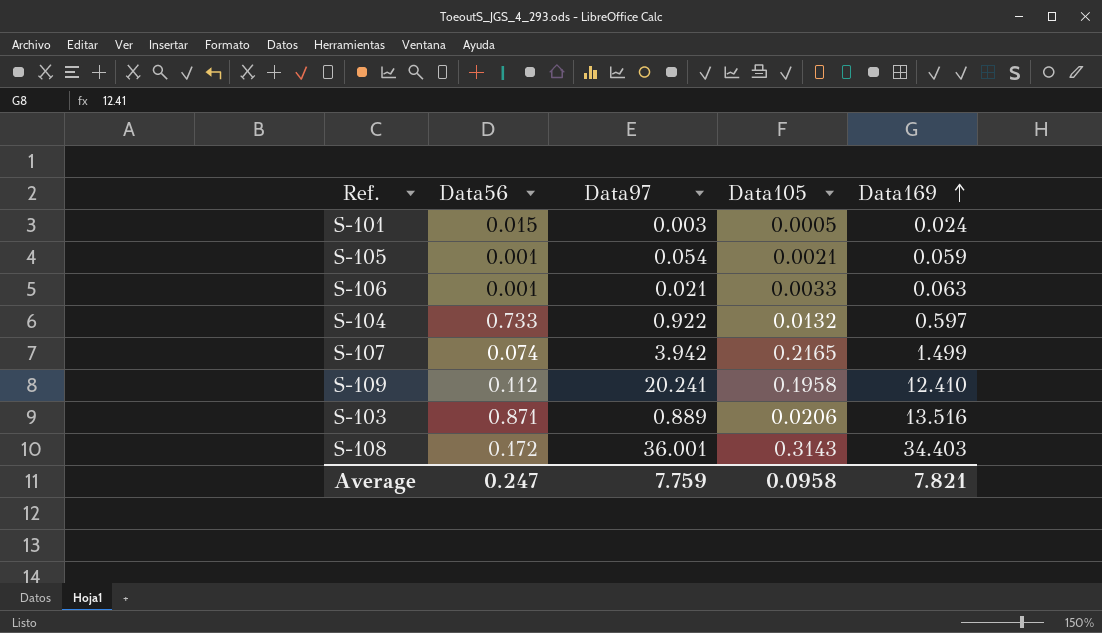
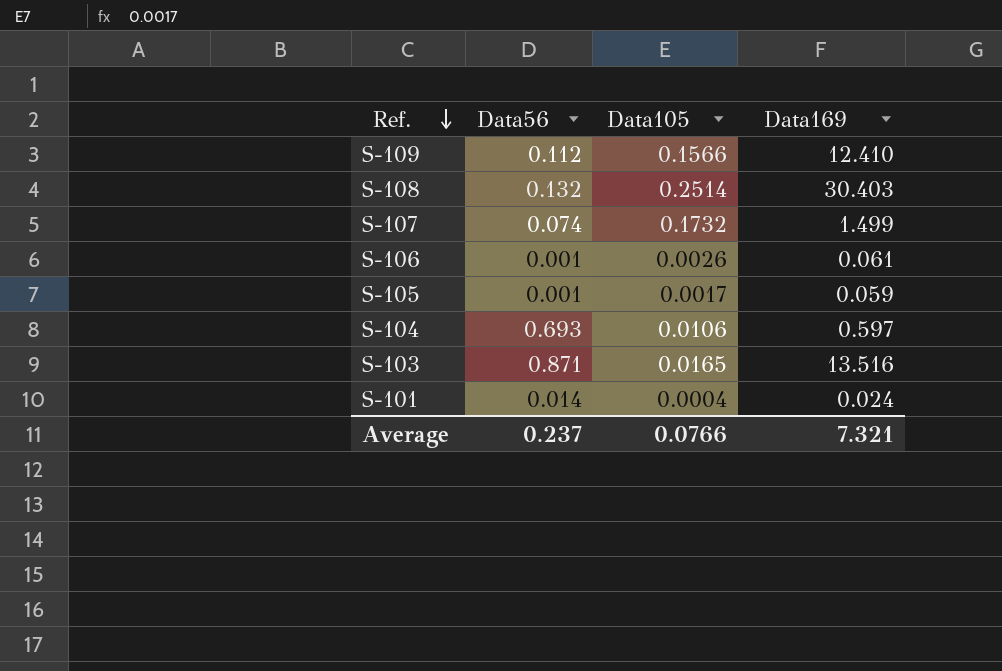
row order: Data169 ascending -> Ref. descending
column Data97 | position: 3 -> none
S-109 | Data105: 0.1958 -> 0.1566
S-108 | Data56: 0.172 -> 0.132
S-108 | Data105: 0.3143 -> 0.2514
S-108 | Data169: 34.403 -> 30.403
S-107 | Data105: 0.2165 -> 0.1732
S-106 | Data105: 0.0033 -> 0.0026
S-106 | Data169: 0.063 -> 0.061
S-105 | Data105: 0.0021 -> 0.0017
S-104 | Data56: 0.733 -> 0.693
S-104 | Data105: 0.0132 -> 0.0106
S-103 | Data105: 0.0206 -> 0.0165
S-101 | Data56: 0.015 -> 0.014
S-101 | Data105: 0.0005 -> 0.0004
Average | Data56: 0.247 -> 0.237
Average | Data105: 0.0958 -> 0.0766
Average | Data169: 7.821 -> 7.321

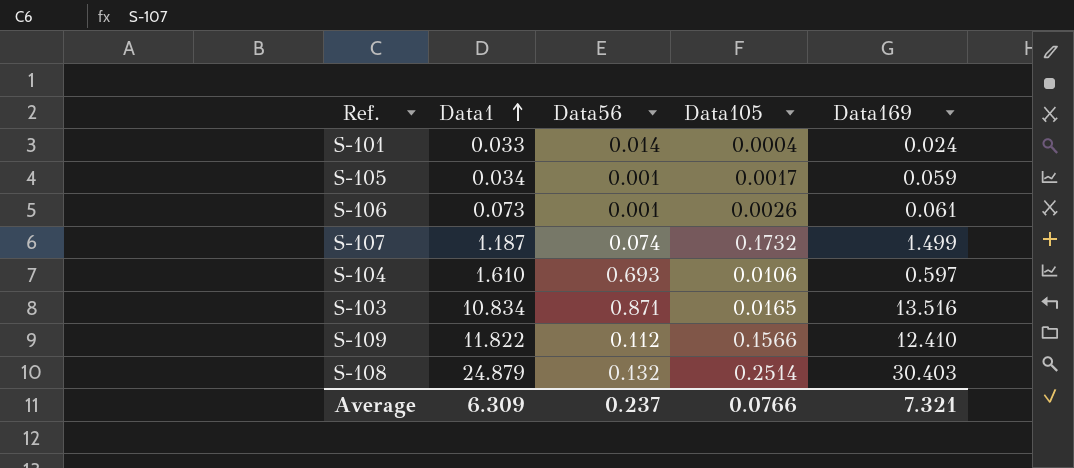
row order: Ref. descending -> Data1 ascending
column Data1 | position: none -> 2

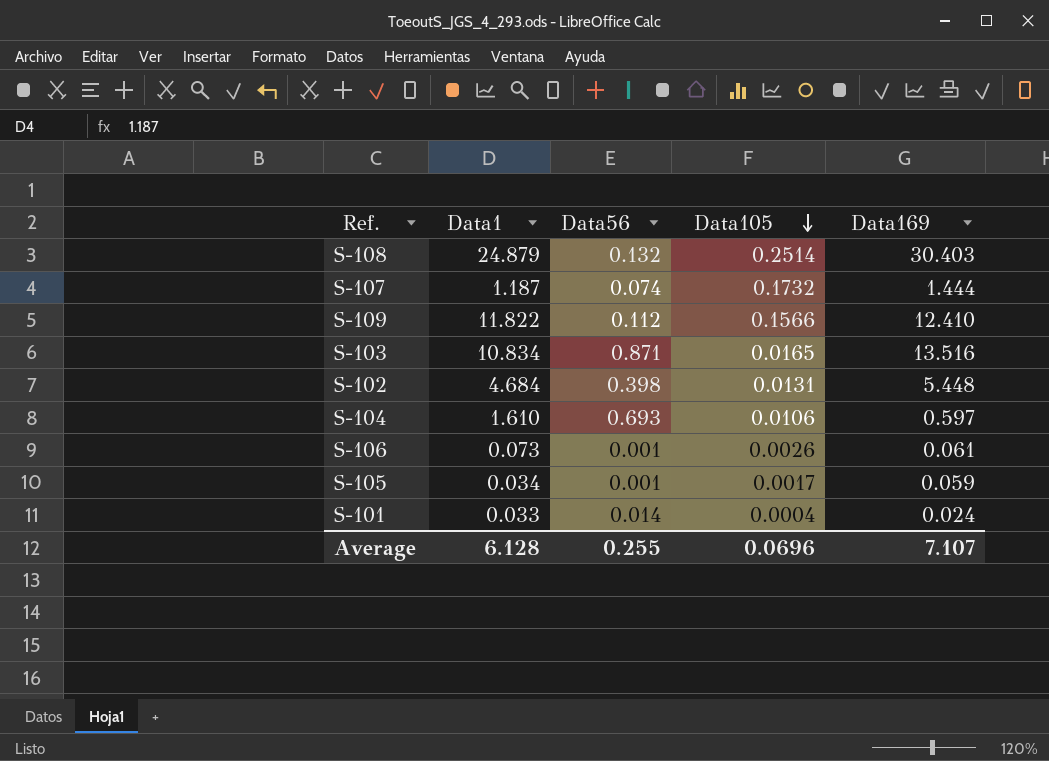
row order: Data1 ascending -> Data105 descending
S-107 | Data169: 1.499 -> 1.444
row S-102: none -> 4.684 | 0.398 | 0.0131 | 5.448
Average | Data1: 6.309 -> 6.128
Average | Data56: 0.237 -> 0.255
Average | Data105: 0.0766 -> 0.0696
Average | Data169: 7.321 -> 7.107

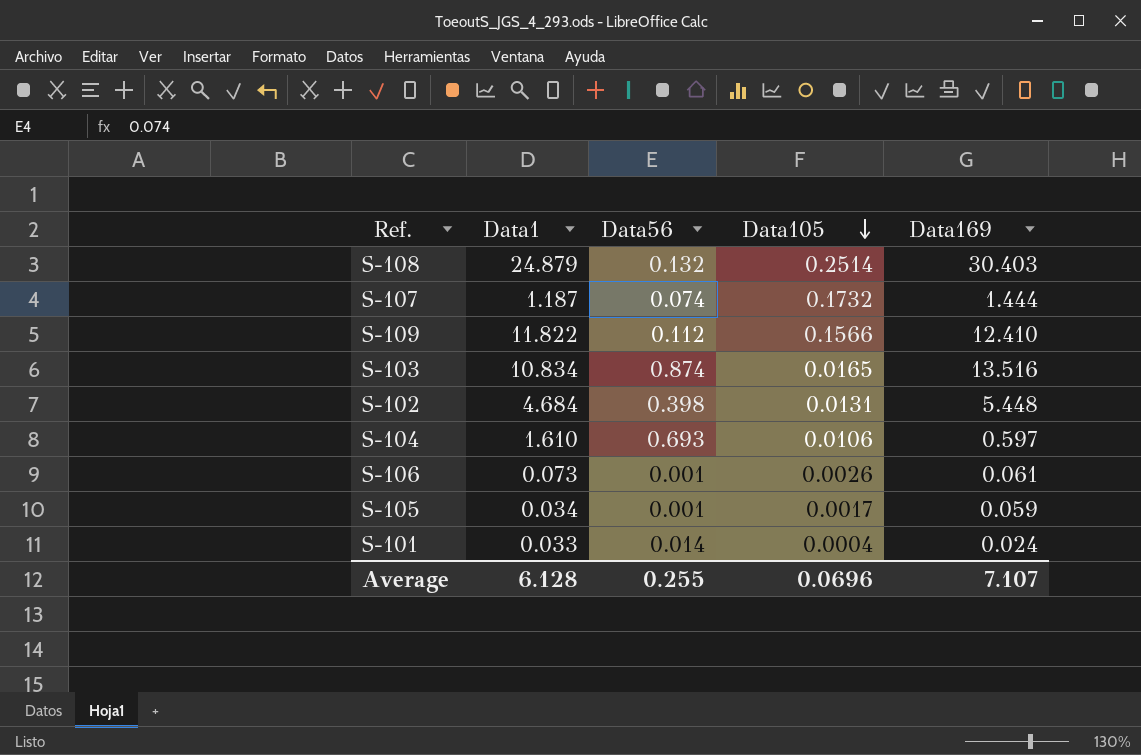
S-103 | Data56: 0.871 -> 0.874

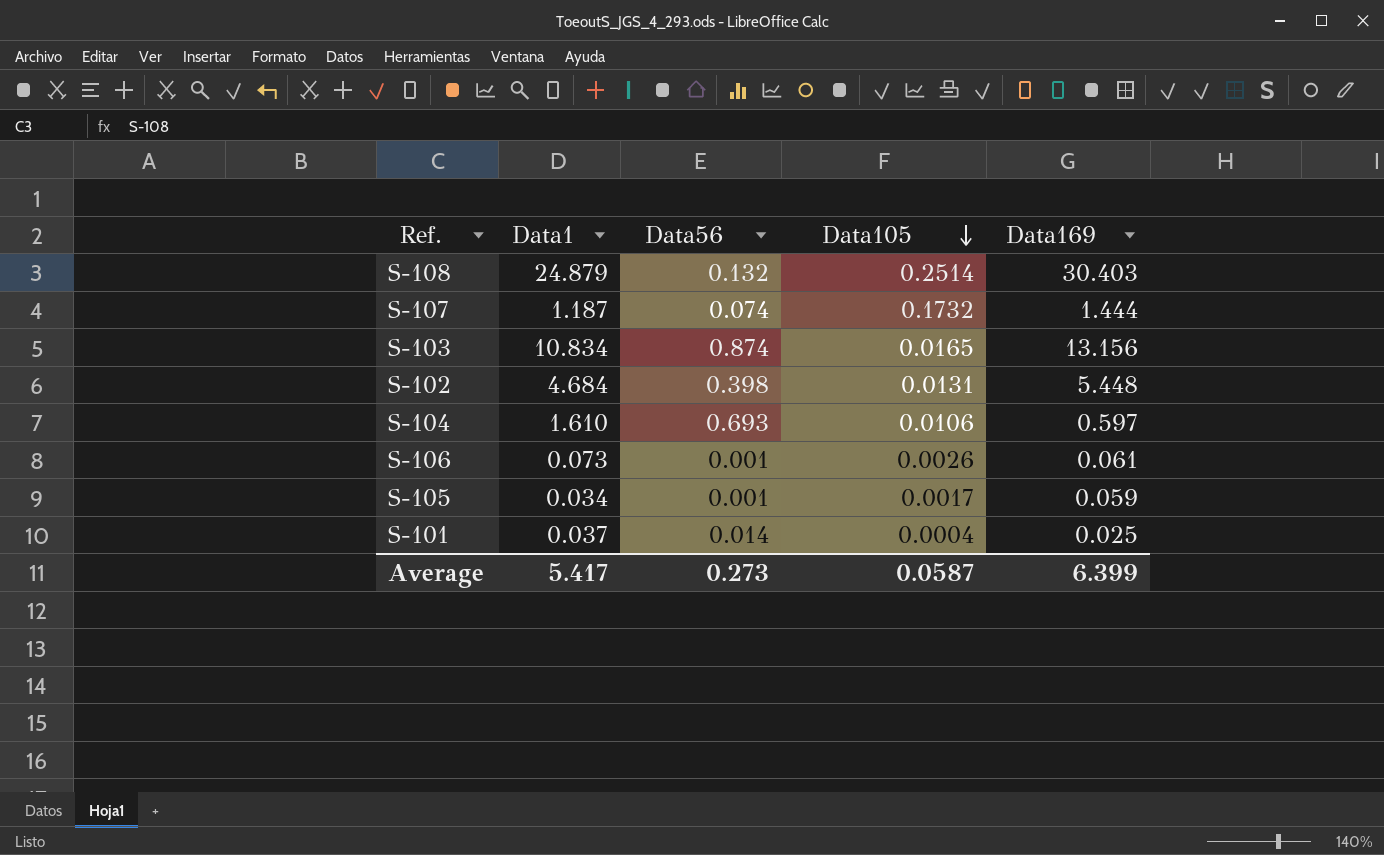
row S-109: 11.822 | 0.112 | 0.1566 | 12.410 -> none
S-103 | Data169: 13.516 -> 13.156
S-101 | Data1: 0.033 -> 0.037
S-101 | Data169: 0.024 -> 0.025
Average | Data1: 6.128 -> 5.417
Average | Data56: 0.255 -> 0.273
Average | Data105: 0.0696 -> 0.0587
Average | Data169: 7.107 -> 6.399

